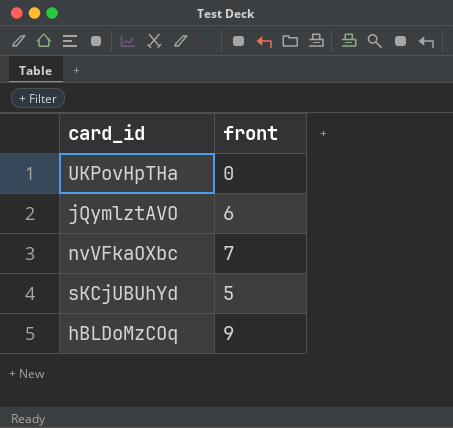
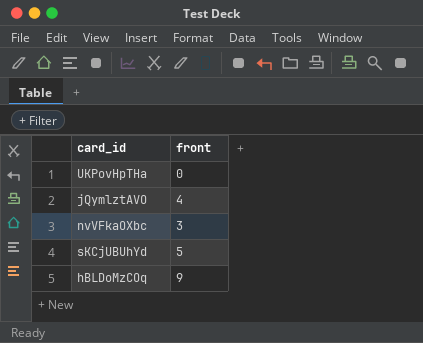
jQymlztAVO | front: 6 -> 4
nvVFkaOXbc | front: 7 -> 3

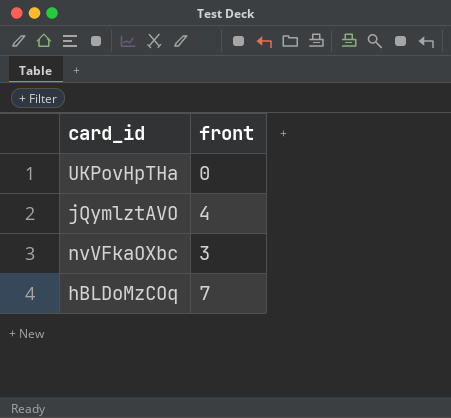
row sKCjUBUhYd: 5 -> none
hBLDoMzCOq | front: 9 -> 7

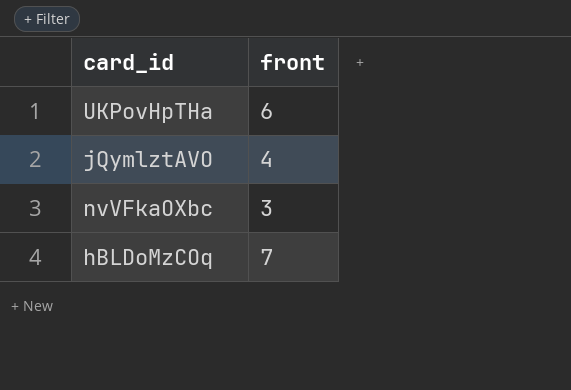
UKPovHpTHa | front: 0 -> 6

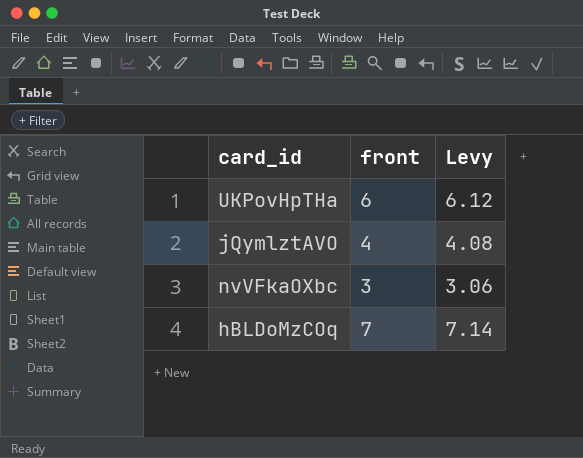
column Levy | formula: none -> [front] * 1.02

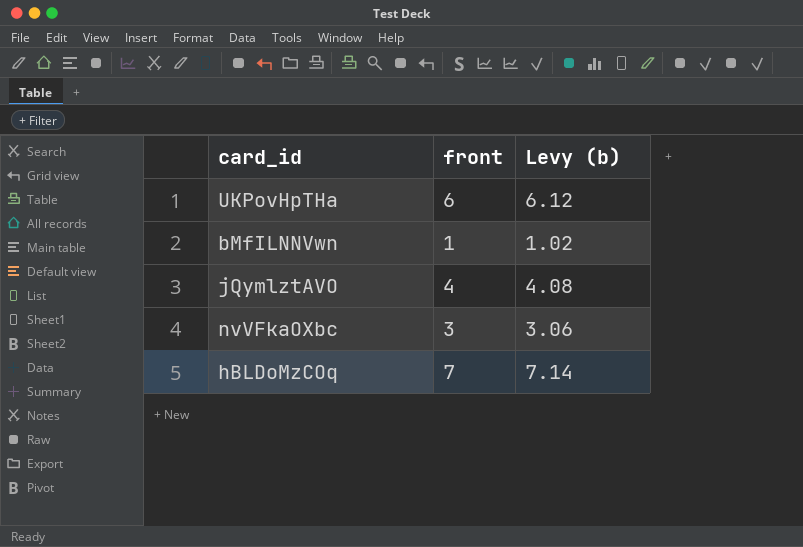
column name: Levy -> Levy (b)
row bMfILNNVwn: none -> 1 | 1.02

